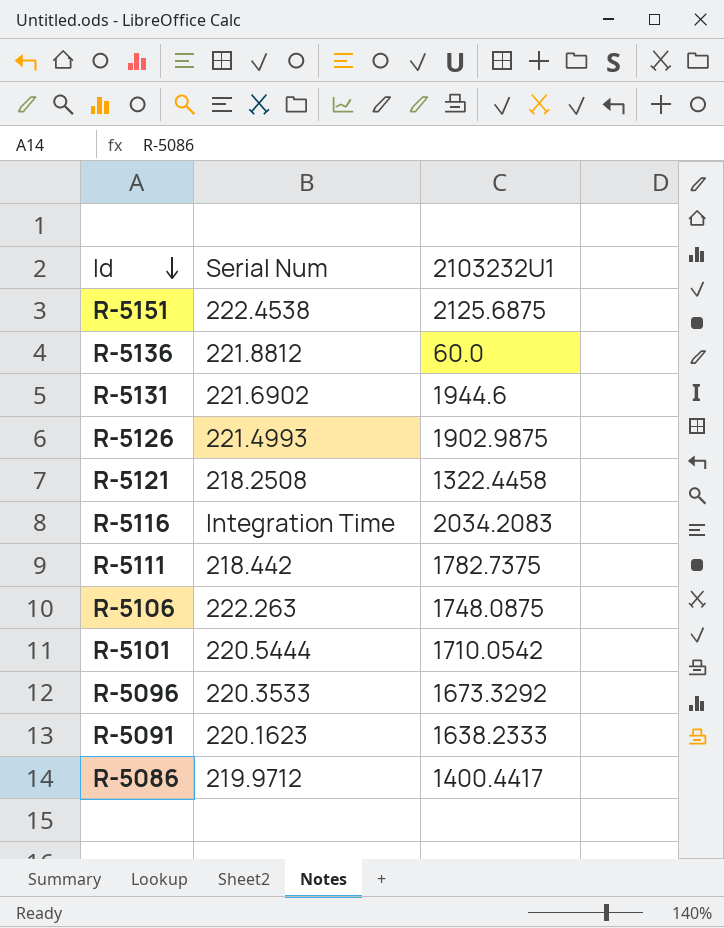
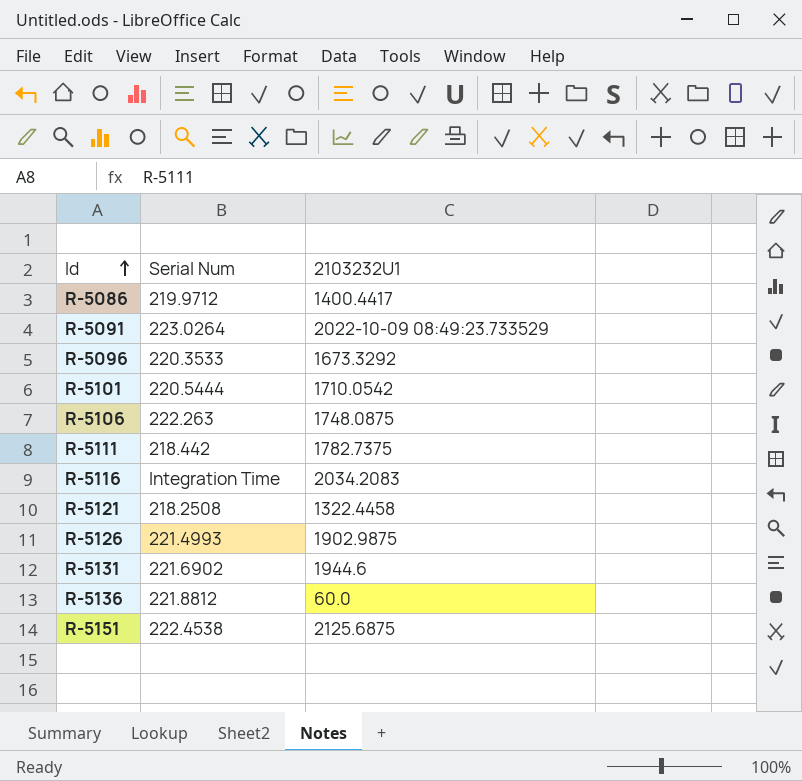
row order: Id descending -> Id ascending
R-5091 | Serial Num: 220.1623 -> 223.0264
R-5091 | 2103232U1: 1638.2333 -> 2022-10-09 08:49:23.733529

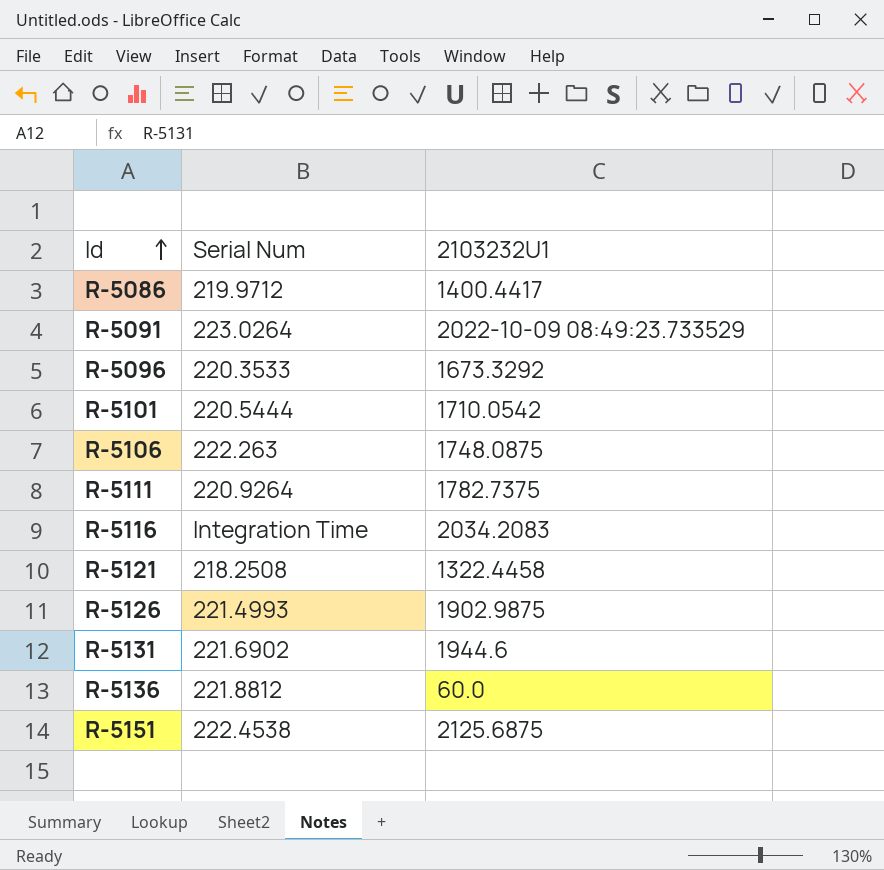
R-5111 | Serial Num: 218.442 -> 220.9264

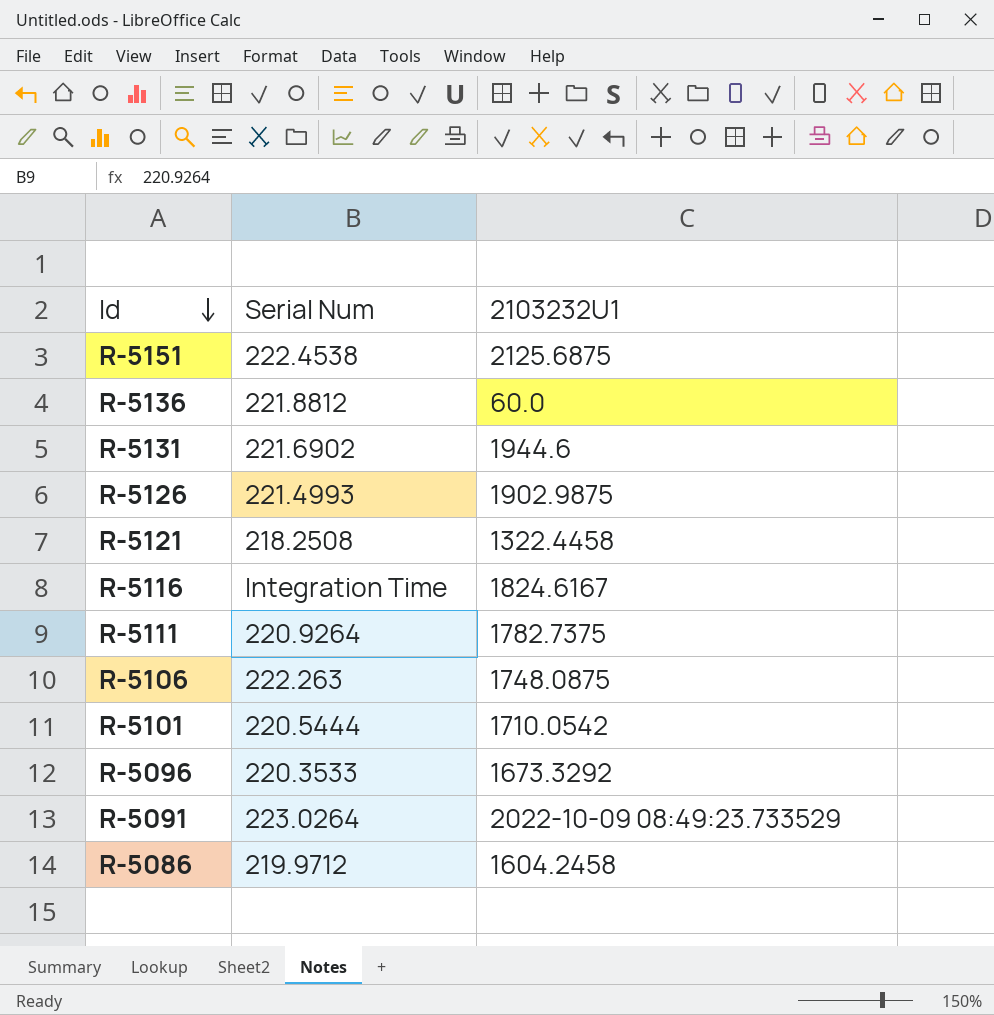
row order: Id ascending -> Id descending
R-5116 | 2103232U1: 2034.2083 -> 1824.6167
R-5086 | 2103232U1: 1400.4417 -> 1604.2458

